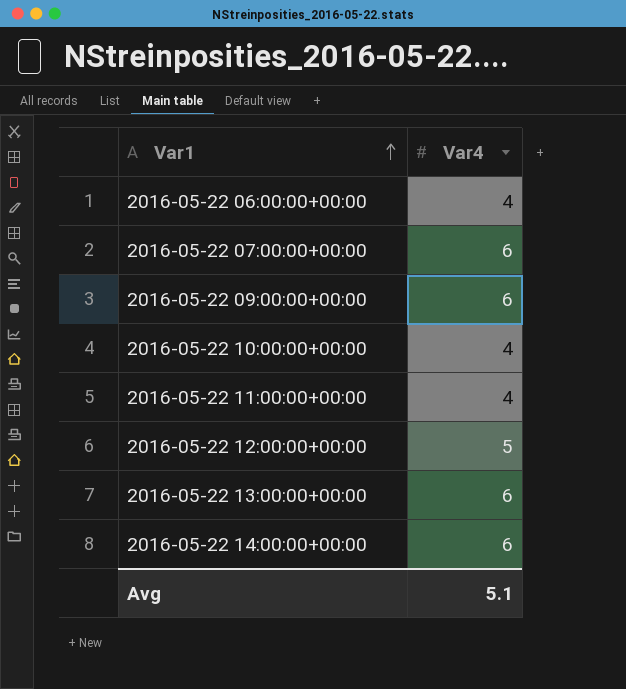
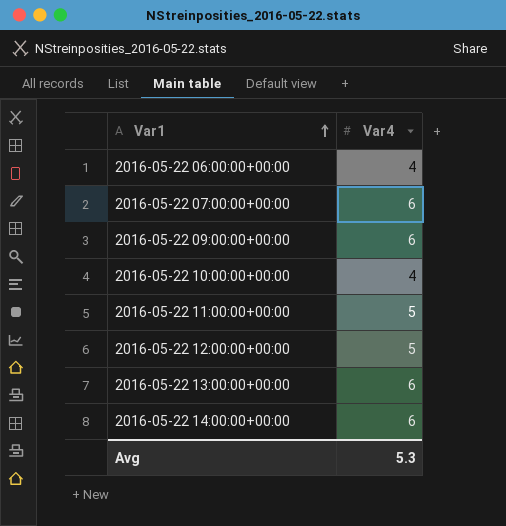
2016-05-22 11:00:00+00:00 | Var4: 4 -> 5
Avg | Var4: 5.1 -> 5.3

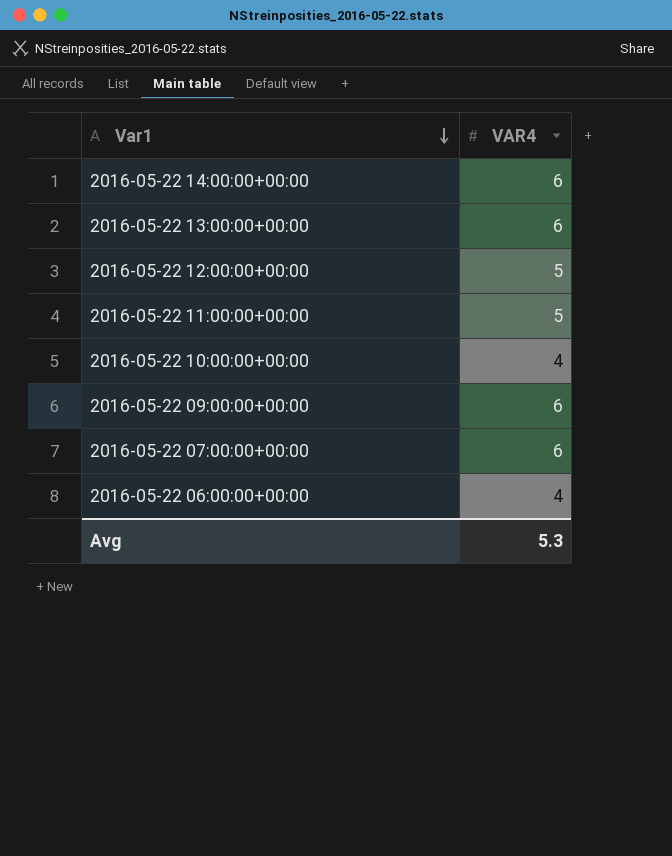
row order: Var1 ascending -> Var1 descending
column name: Var4 -> VAR4

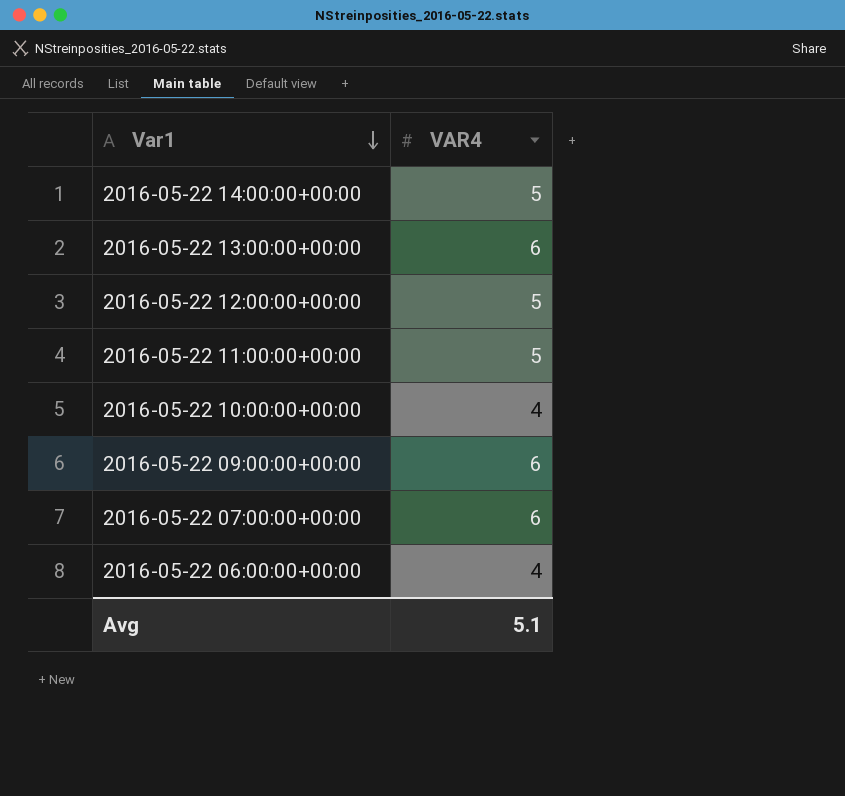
2016-05-22 14:00:00+00:00 | VAR4: 6 -> 5
Avg | VAR4: 5.3 -> 5.1

